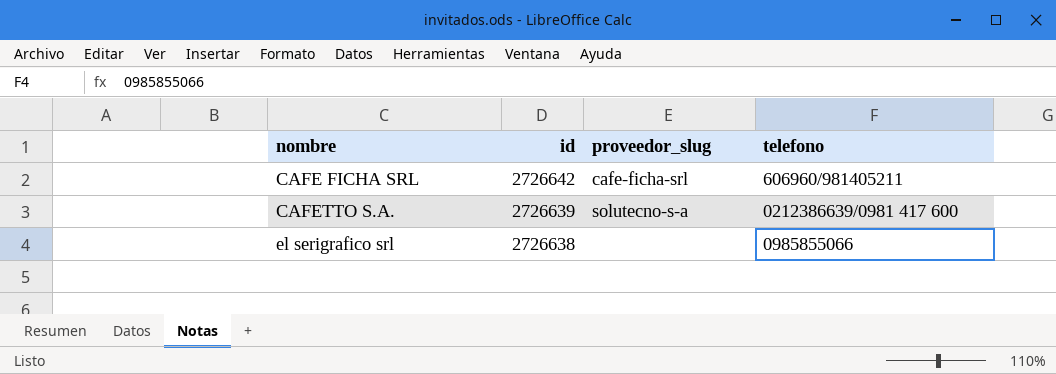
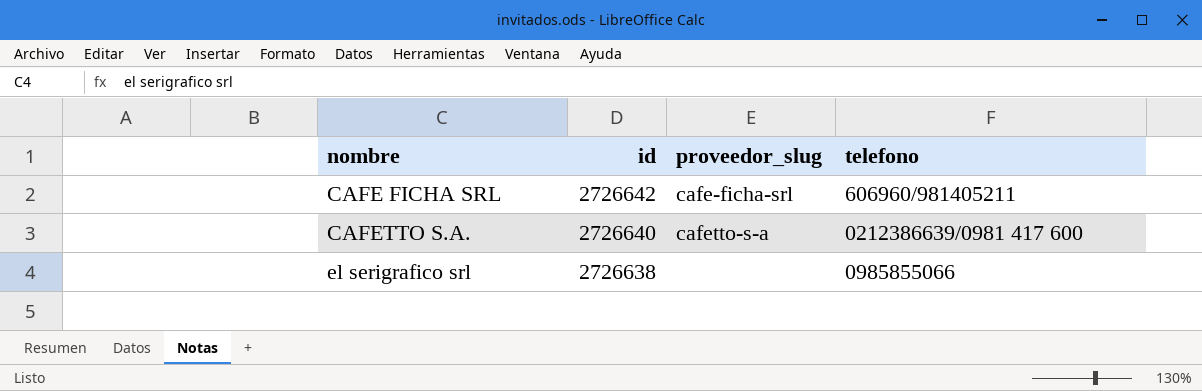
CAFETTO S.A. | id: 2726639 -> 2726640
CAFETTO S.A. | proveedor_slug: solutecno-s-a -> cafetto-s-a

